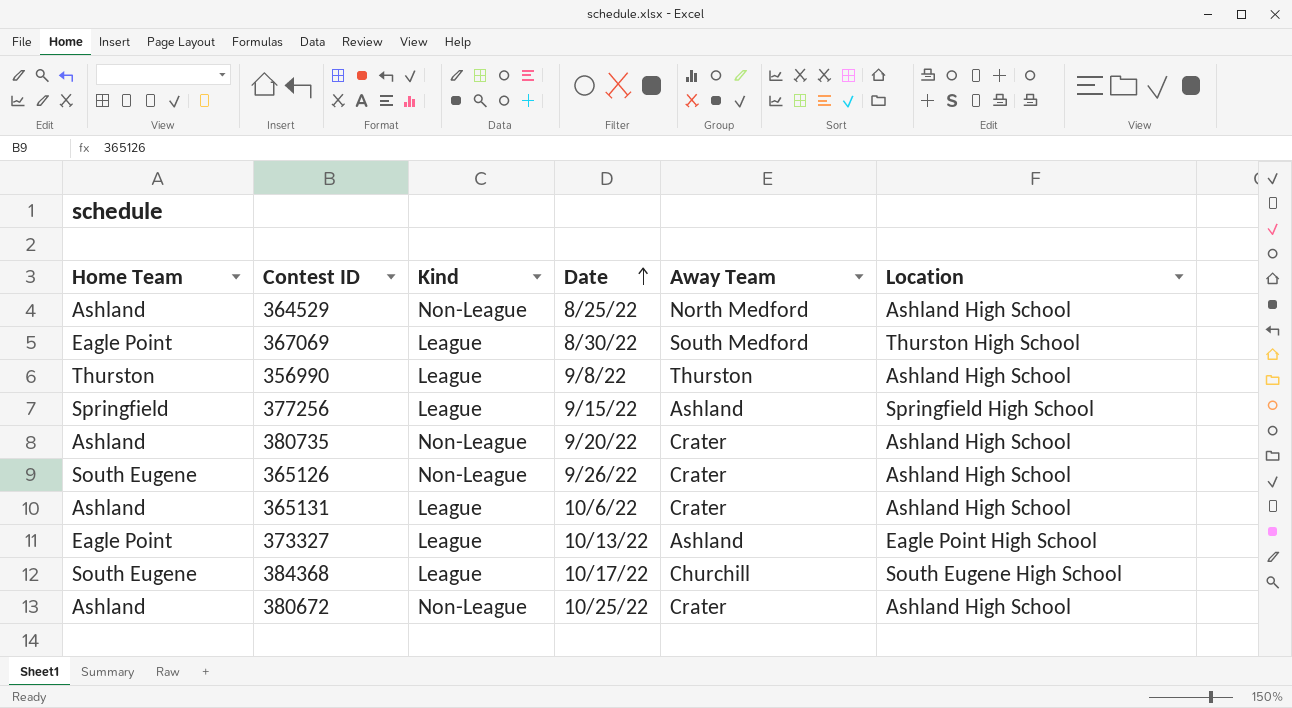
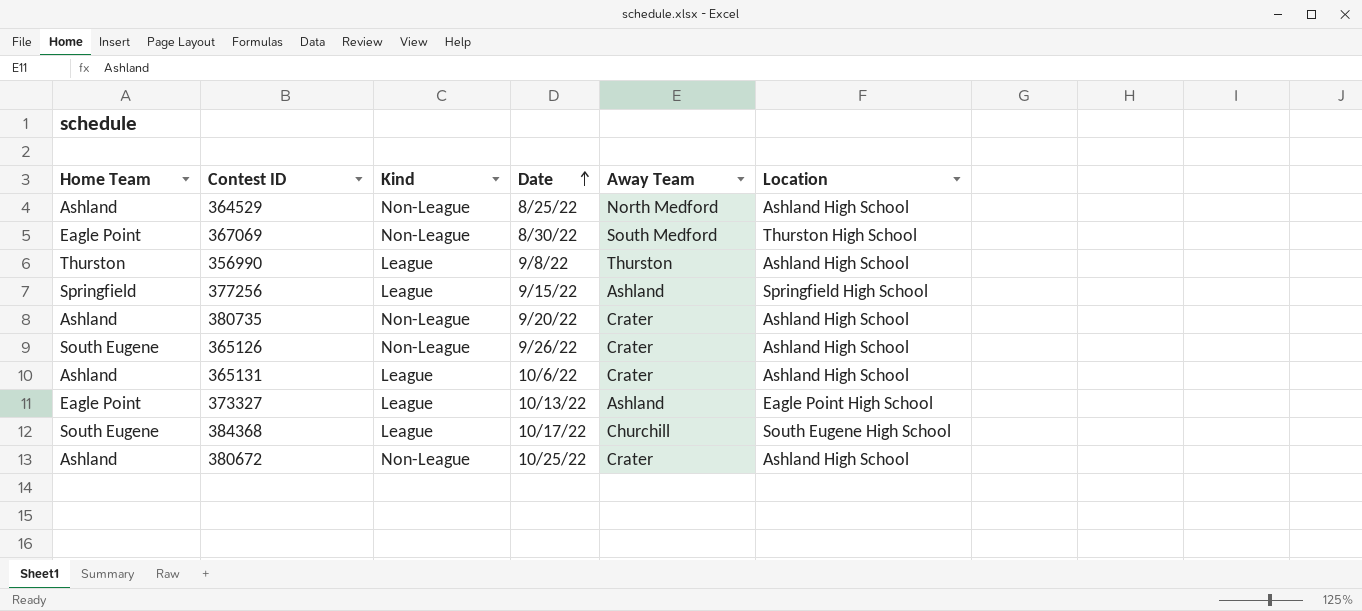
367069 | Kind: League -> Non-League

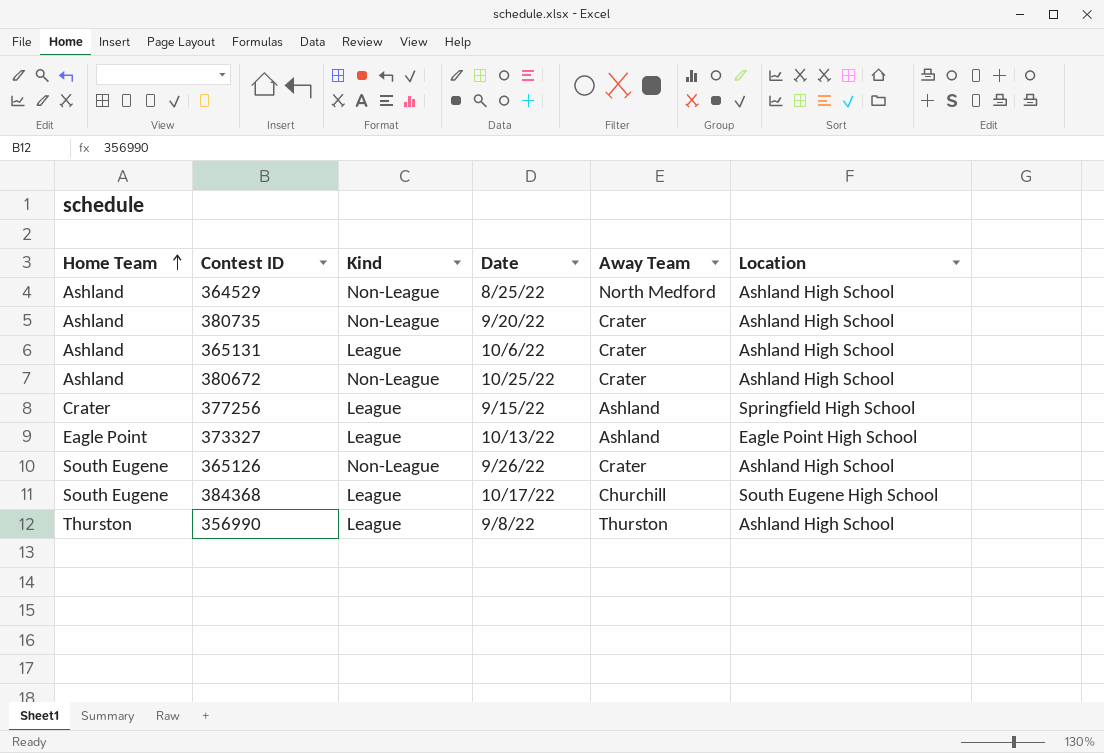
row order: Date ascending -> Home Team ascending
row 367069: Eagle Point | Non-League | 8/30/22 | South Medford | Thurston High School -> none
377256 | Home Team: Springfield -> Crater

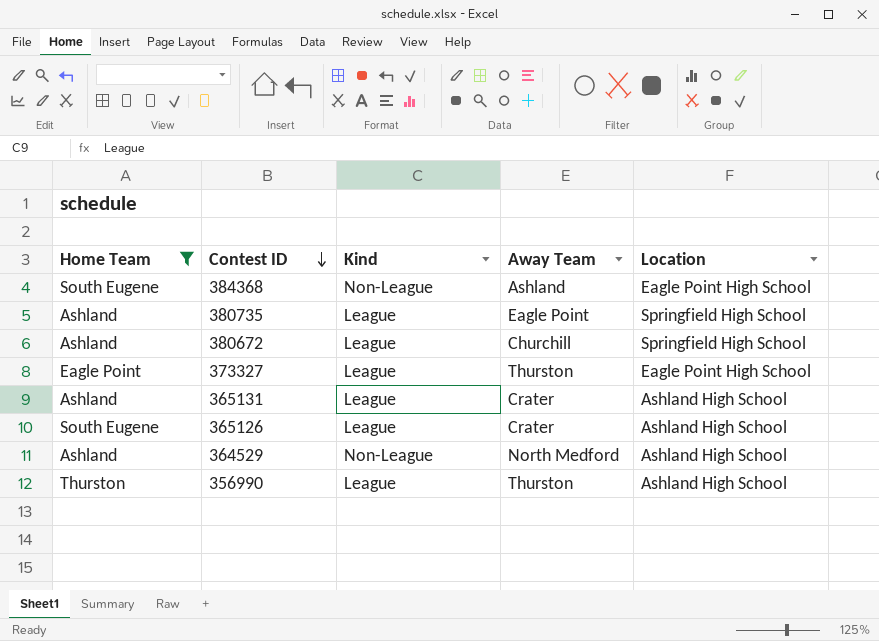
filter: none -> Home Team != Crater
row order: Home Team ascending -> Contest ID descending
column Date | position: 4 -> none
384368 | Kind: League -> Non-League
384368 | Away Team: Churchill -> Ashland
384368 | Location: South Eugene High School -> Eagle Point High School
380735 | Kind: Non-League -> League
380735 | Away Team: Crater -> Eagle Point
380735 | Location: Ashland High School -> Springfield High School
380672 | Kind: Non-League -> League
380672 | Away Team: Crater -> Churchill
380672 | Location: Ashland High School -> Springfield High School
373327 | Away Team: Ashland -> Thurston
365126 | Kind: Non-League -> League

